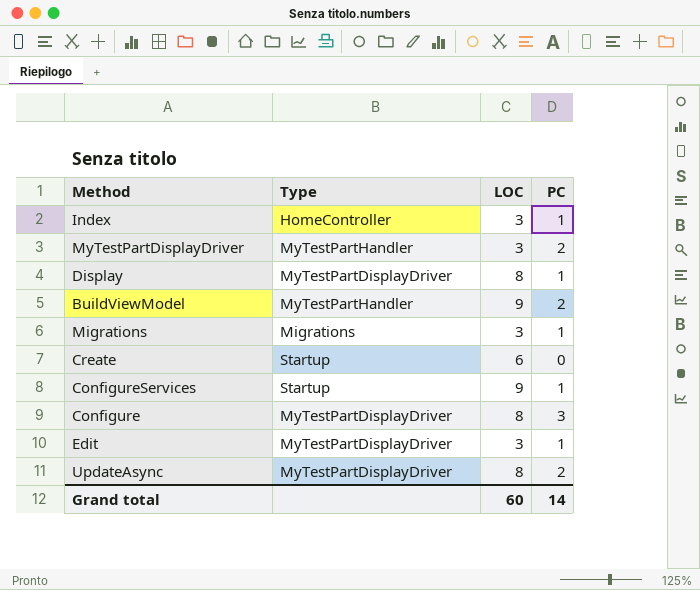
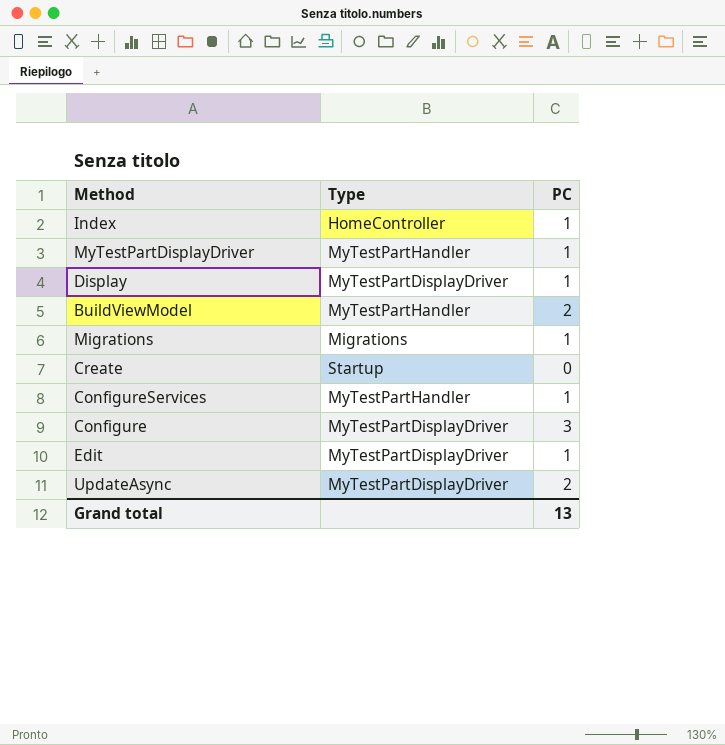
column LOC | position: 3 -> none
MyTestPartDisplayDriver | PC: 2 -> 1
ConfigureServices | Type: Startup -> MyTestPartHandler
Grand total | PC: 14 -> 13

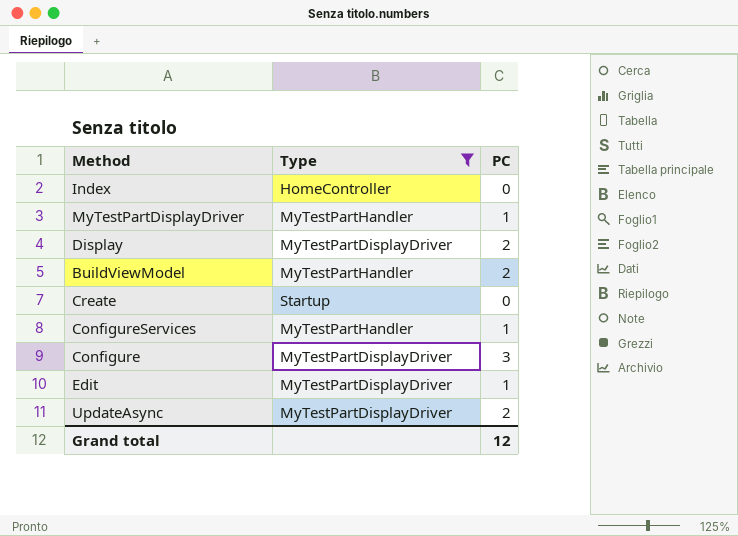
filter: none -> Type != Migrations
Index | PC: 1 -> 0
Display | PC: 1 -> 2
Grand total | PC: 13 -> 12

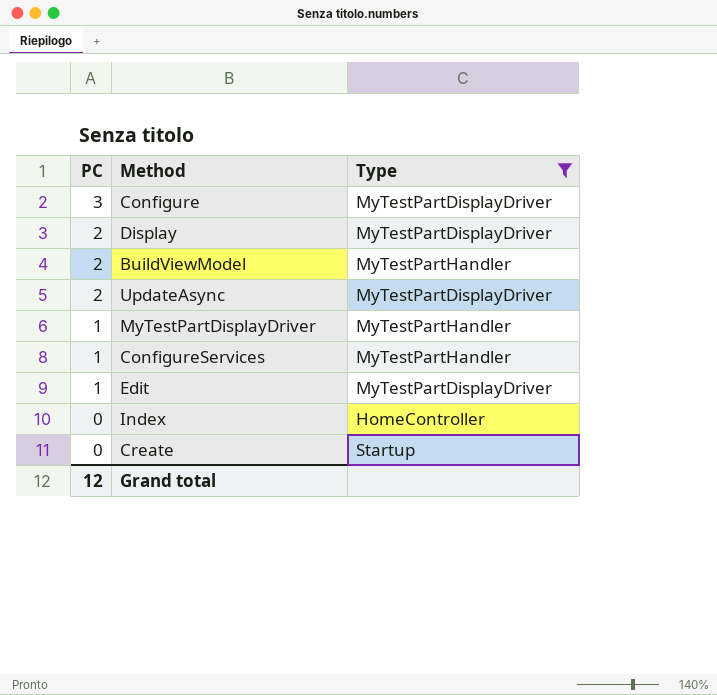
row order: none -> PC descending
column PC | position: 3 -> 1

